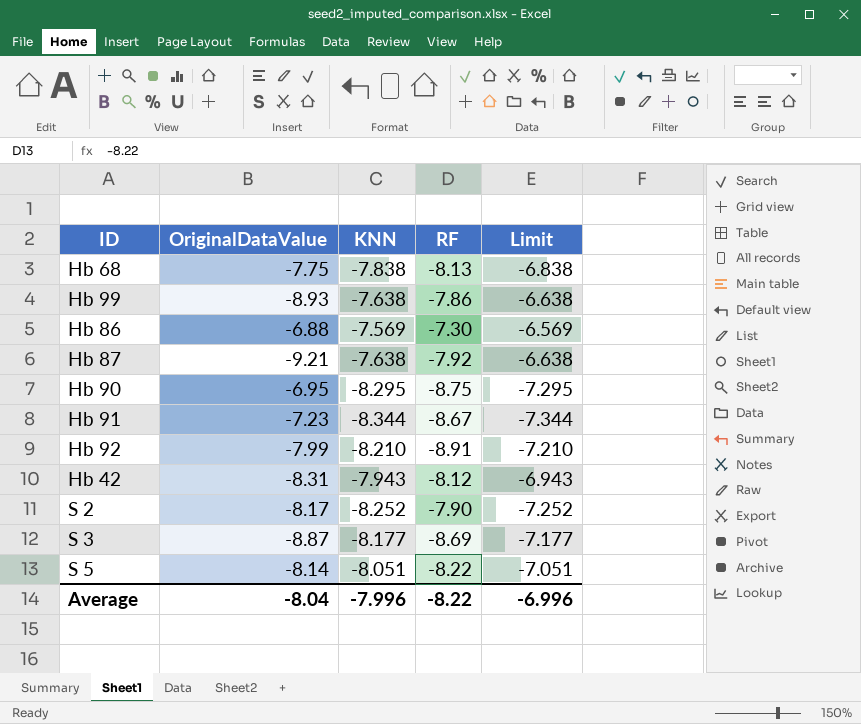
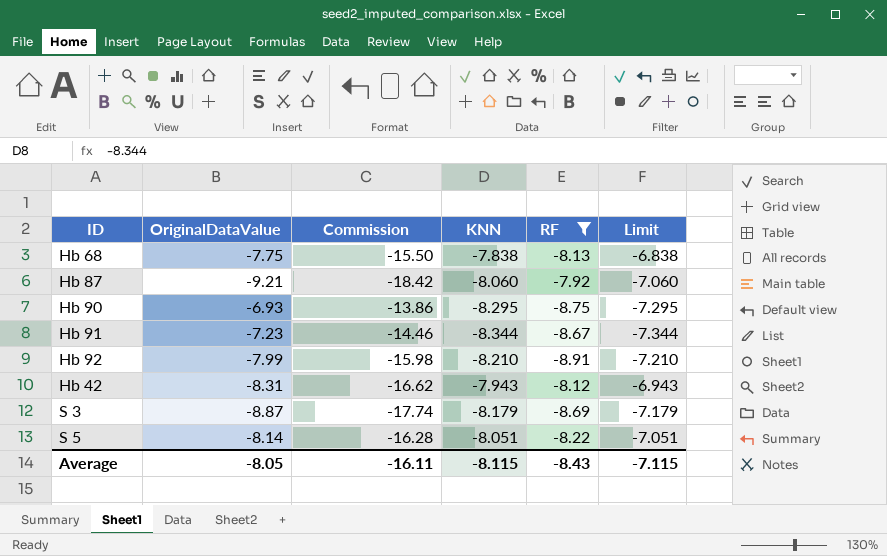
filter: none -> RF <= -7.92
column Commission | formula: none -> [OriginalDataValue] * 2
Hb 87 | KNN: -7.638 -> -8.060
Hb 87 | Limit: -6.638 -> -7.060
Hb 90 | OriginalDataValue: -6.95 -> -6.93
S 3 | KNN: -8.177 -> -8.179
S 3 | Limit: -7.177 -> -7.179
Average | OriginalDataValue: -8.04 -> -8.05
Average | KNN: -7.996 -> -8.115
Average | RF: -8.22 -> -8.43
Average | Limit: -6.996 -> -7.115

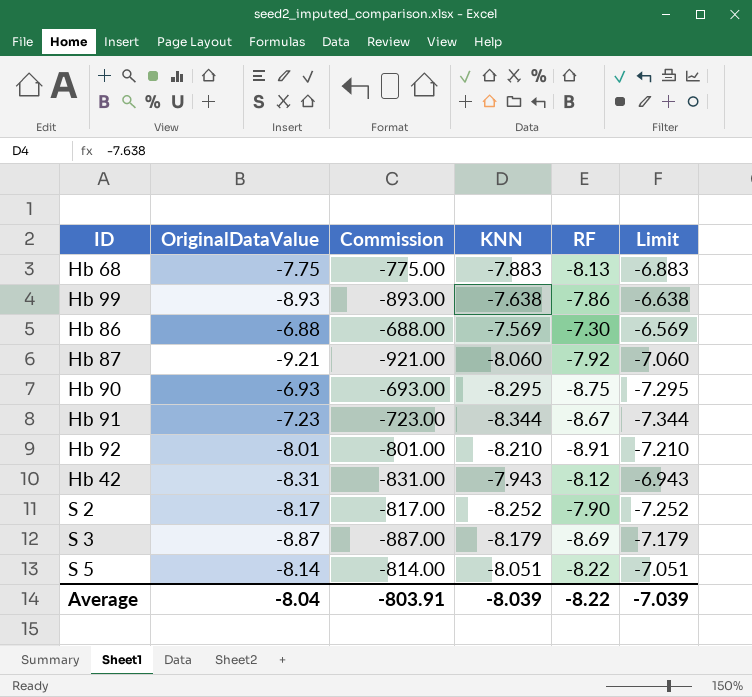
filter: RF <= -7.92 -> none
column Commission | formula: [OriginalDataValue] * 2 -> [OriginalDataValue] * 100
Hb 68 | KNN: -7.838 -> -7.883
Hb 68 | Limit: -6.838 -> -6.883
Hb 92 | OriginalDataValue: -7.99 -> -8.01
Average | OriginalDataValue: -8.05 -> -8.04
Average | Commission: -16.11 -> -803.91
Average | KNN: -8.115 -> -8.039
Average | RF: -8.43 -> -8.22
Average | Limit: -7.115 -> -7.039

